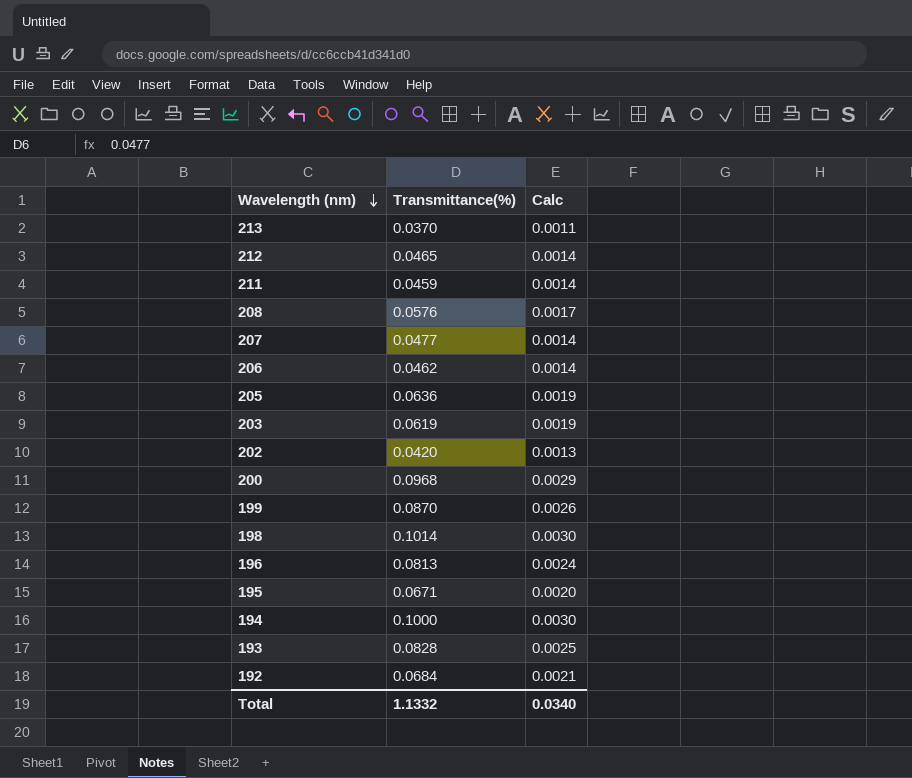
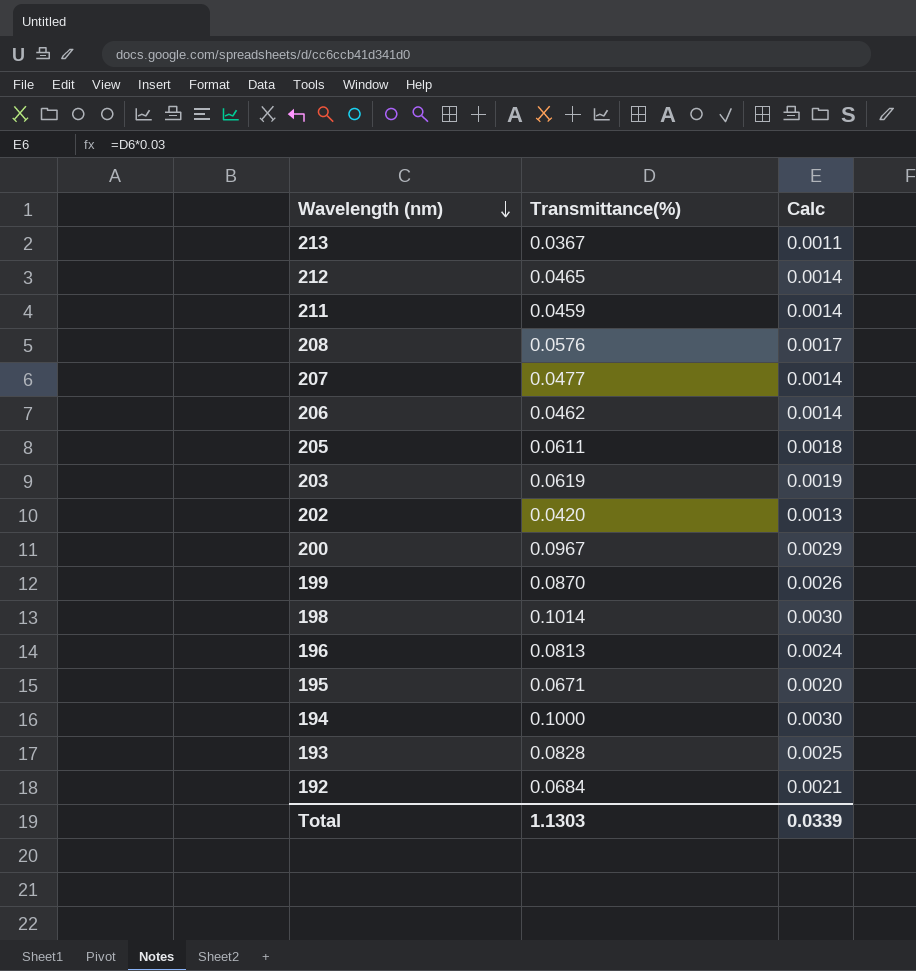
213 | Transmittance(%): 0.0370 -> 0.0367
205 | Transmittance(%): 0.0636 -> 0.0611
205 | Calc: 0.0019 -> 0.0018
200 | Transmittance(%): 0.0968 -> 0.0967
Total | Transmittance(%): 1.1332 -> 1.1303
Total | Calc: 0.0340 -> 0.0339

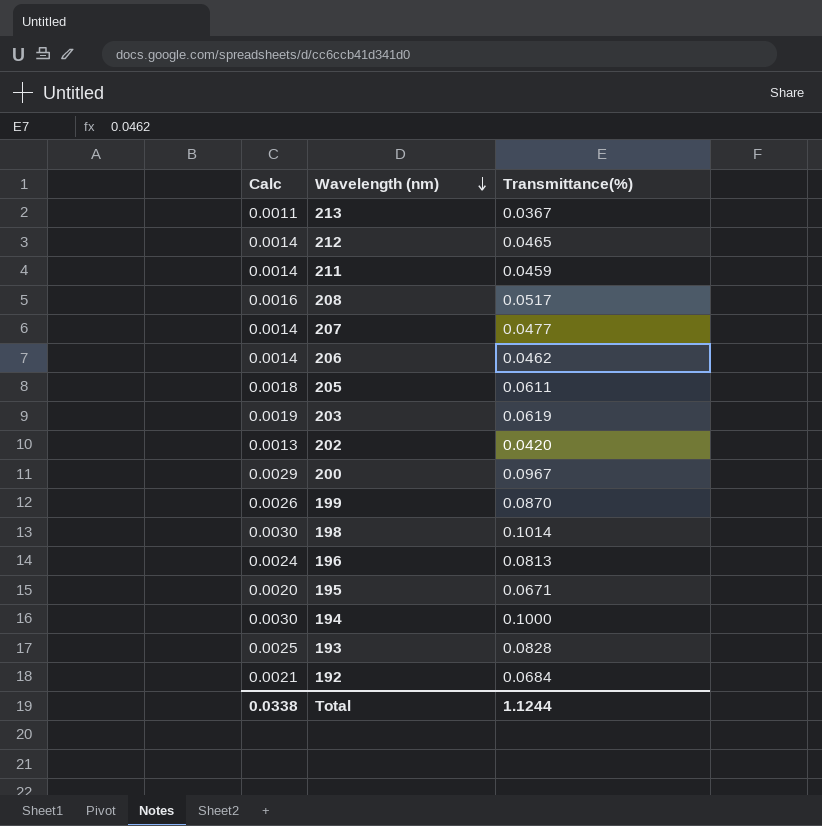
column Calc | position: 3 -> 1
208 | Calc: 0.0017 -> 0.0016
208 | Transmittance(%): 0.0576 -> 0.0517
Total | Calc: 0.0339 -> 0.0338
Total | Transmittance(%): 1.1303 -> 1.1244

